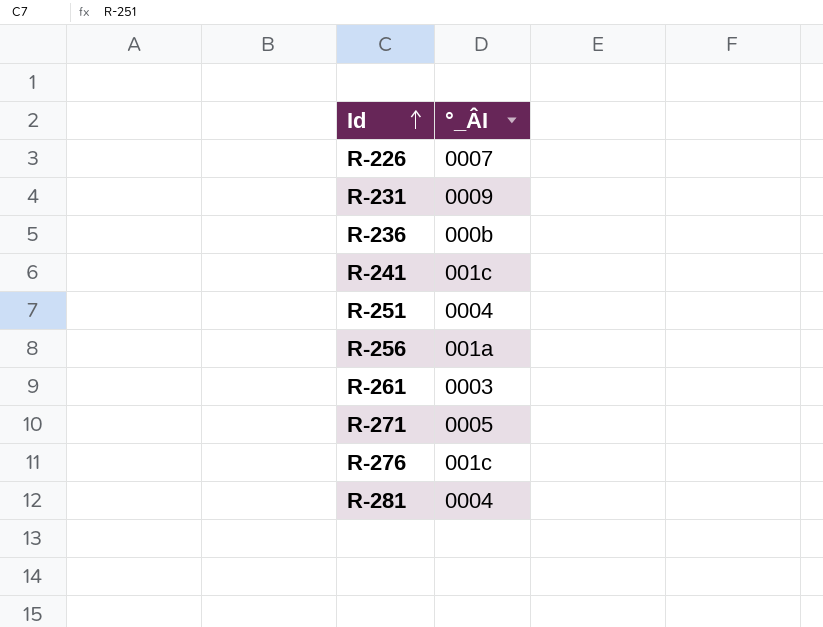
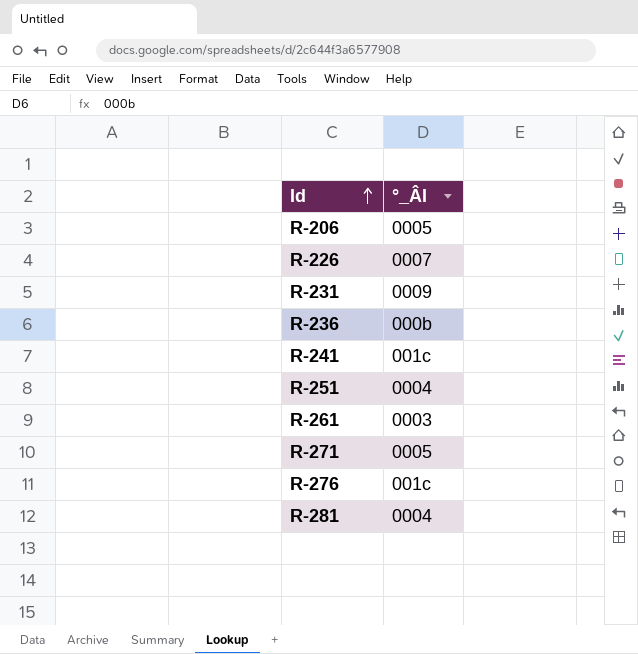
row R-256: 001a -> none
row R-206: none -> 0005

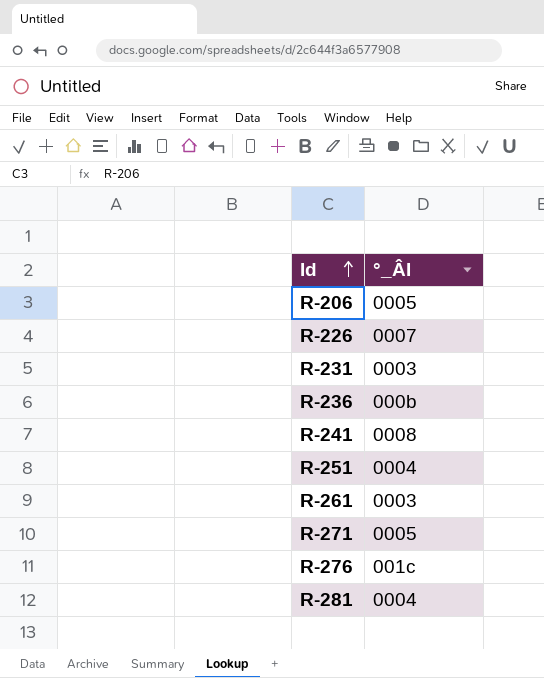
R-231 | °_ÂI: 0009 -> 0003
R-241 | °_ÂI: 001c -> 0008

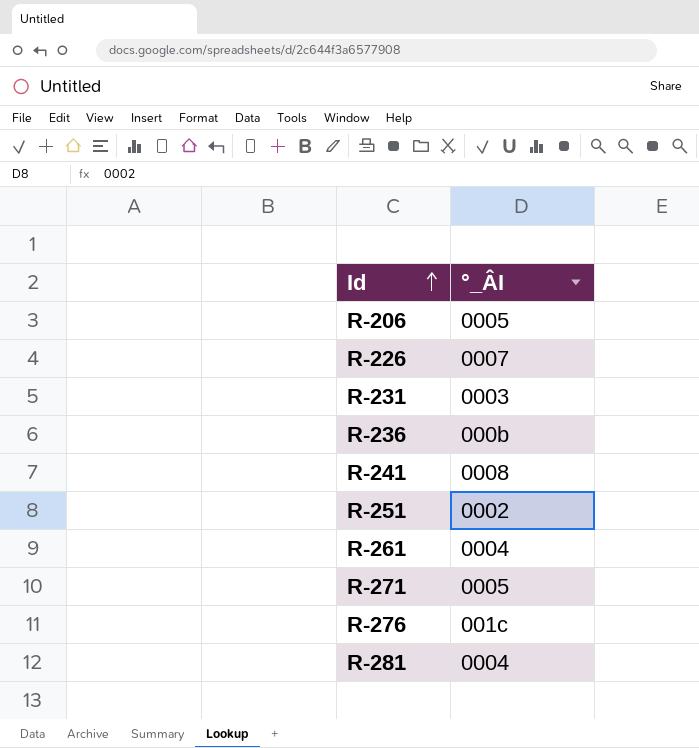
R-251 | °_ÂI: 0004 -> 0002
R-261 | °_ÂI: 0003 -> 0004

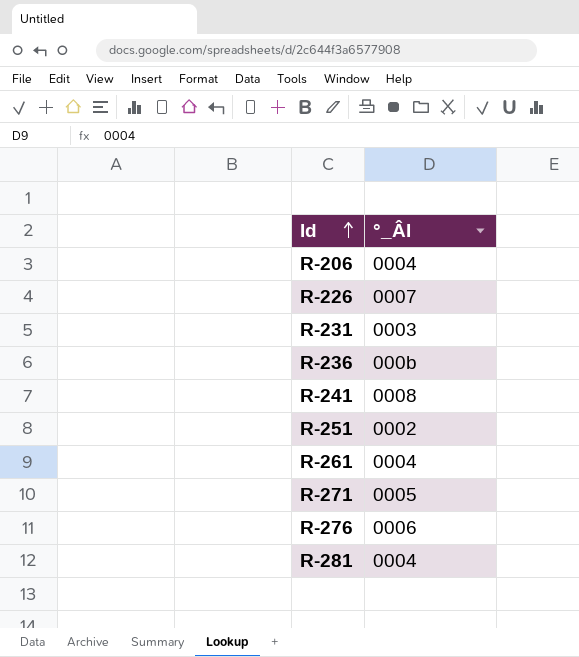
R-206 | °_ÂI: 0005 -> 0004
R-276 | °_ÂI: 001c -> 0006

